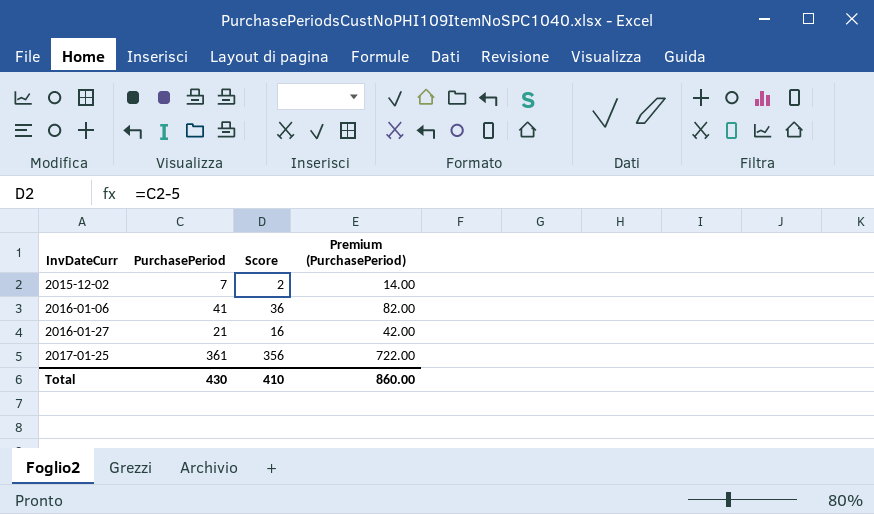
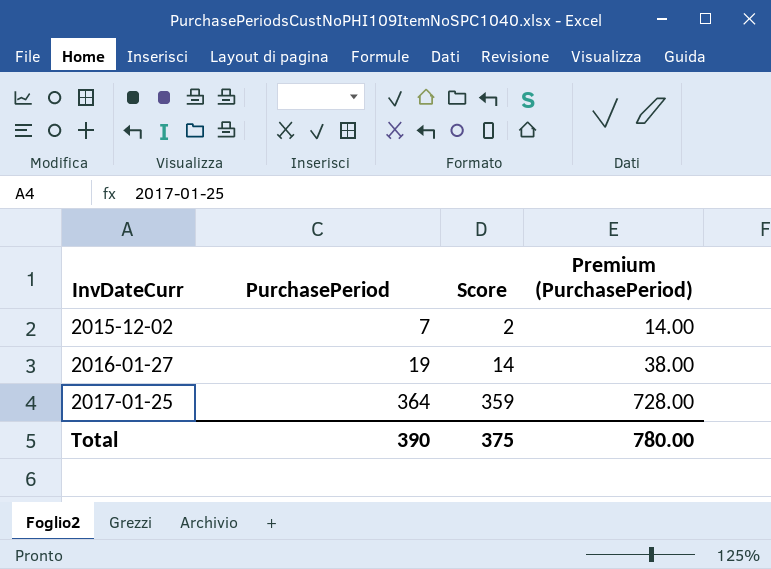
row 2016-01-06: 41 | 36 | 82.00 -> none
2016-01-27 | PurchasePeriod: 21 -> 19
2016-01-27 | Score: 16 -> 14
2016-01-27 | Premium (PurchasePeriod): 42.00 -> 38.00
2017-01-25 | PurchasePeriod: 361 -> 364
2017-01-25 | Score: 356 -> 359
2017-01-25 | Premium (PurchasePeriod): 722.00 -> 728.00
Total | PurchasePeriod: 430 -> 390
Total | Score: 410 -> 375
Total | Premium (PurchasePeriod): 860.00 -> 780.00

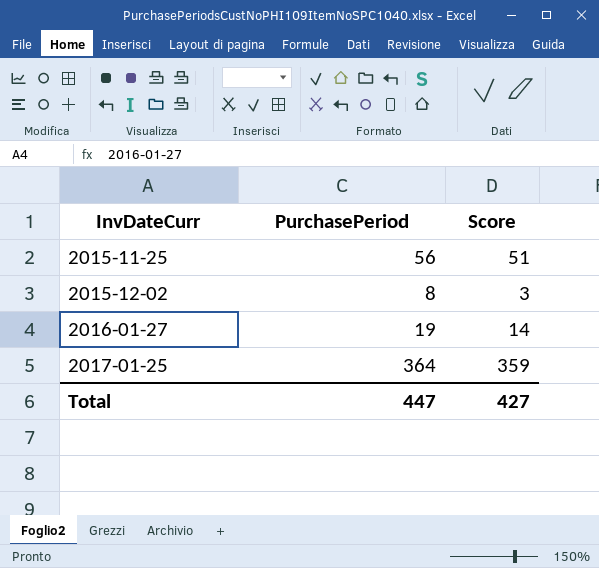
column Premium (PurchasePeriod) | formula: [PurchasePeriod] * 2 -> none
row 2015-11-25: none -> 56 | 51
2015-12-02 | PurchasePeriod: 7 -> 8
2015-12-02 | Score: 2 -> 3
Total | PurchasePeriod: 390 -> 447
Total | Score: 375 -> 427

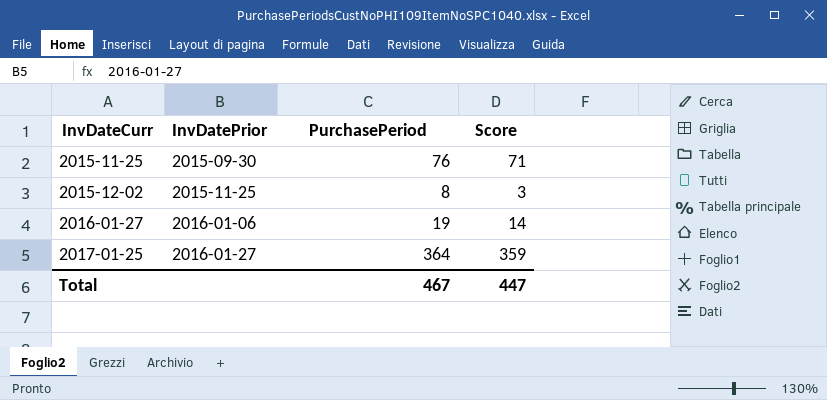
column InvDatePrior | position: none -> 2
2015-11-25 | PurchasePeriod: 56 -> 76
2015-11-25 | Score: 51 -> 71
Total | PurchasePeriod: 447 -> 467
Total | Score: 427 -> 447

